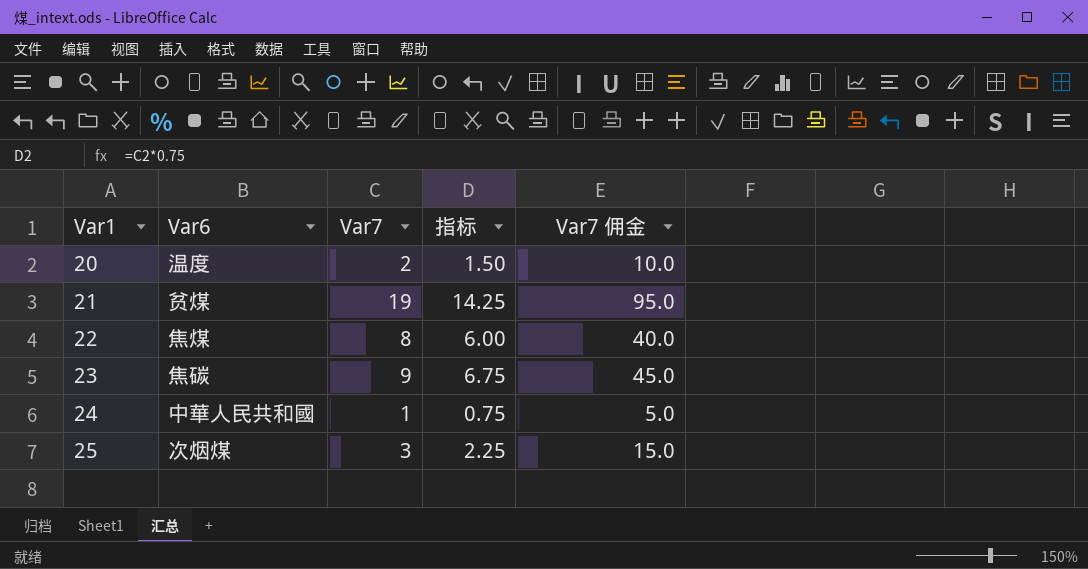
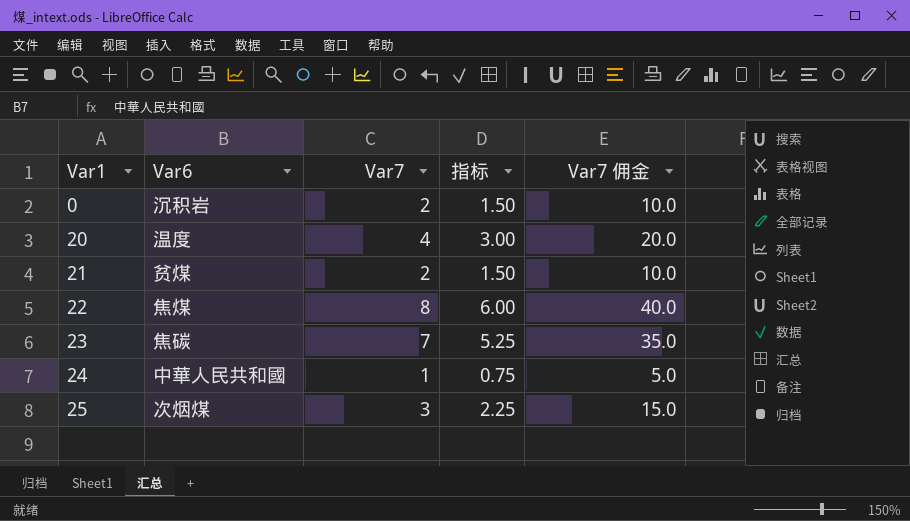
row 0: none -> 沉积岩 | 2 | 1.50 | 10.0
20 | Var7: 2 -> 4
20 | 指标: 1.50 -> 3.00
20 | Var7 佣金: 10.0 -> 20.0
21 | Var7: 19 -> 2
21 | 指标: 14.25 -> 1.50
21 | Var7 佣金: 95.0 -> 10.0
23 | Var7: 9 -> 7
23 | 指标: 6.75 -> 5.25
23 | Var7 佣金: 45.0 -> 35.0

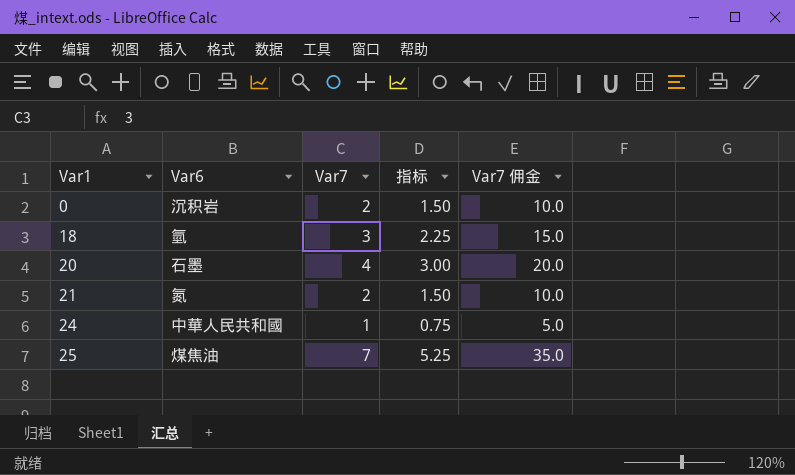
row 22: 焦煤 | 8 | 6.00 | 40.0 -> none
row 23: 焦碳 | 7 | 5.25 | 35.0 -> none
row 18: none -> 氫 | 3 | 2.25 | 15.0
20 | Var6: 温度 -> 石墨
21 | Var6: 贫煤 -> 氮
25 | Var6: 次烟煤 -> 煤焦油
25 | Var7: 3 -> 7
25 | 指标: 2.25 -> 5.25
25 | Var7 佣金: 15.0 -> 35.0

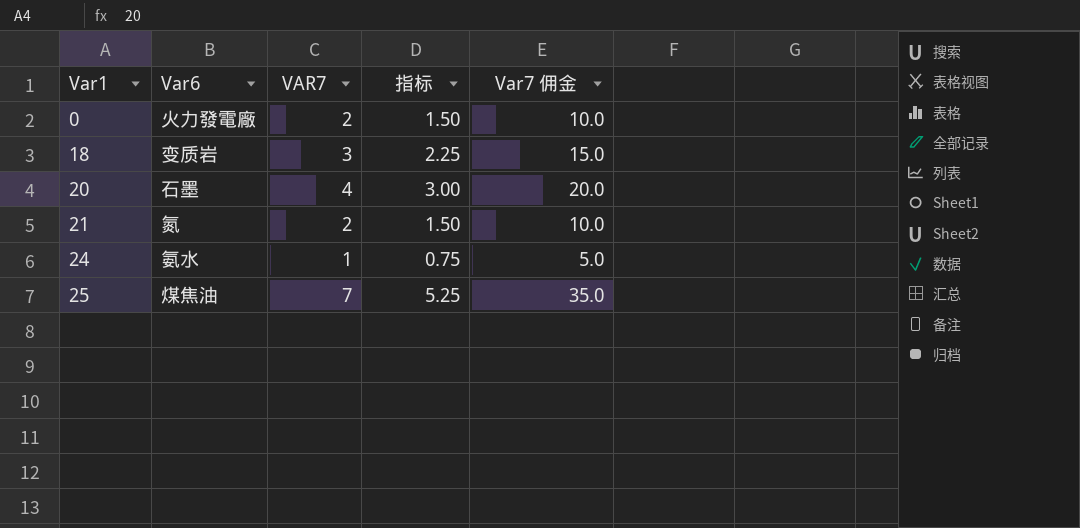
column name: Var7 -> VAR7
0 | Var6: 沉积岩 -> 火力發電廠
18 | Var6: 氫 -> 变质岩
24 | Var6: 中華人民共和國 -> 氨水

